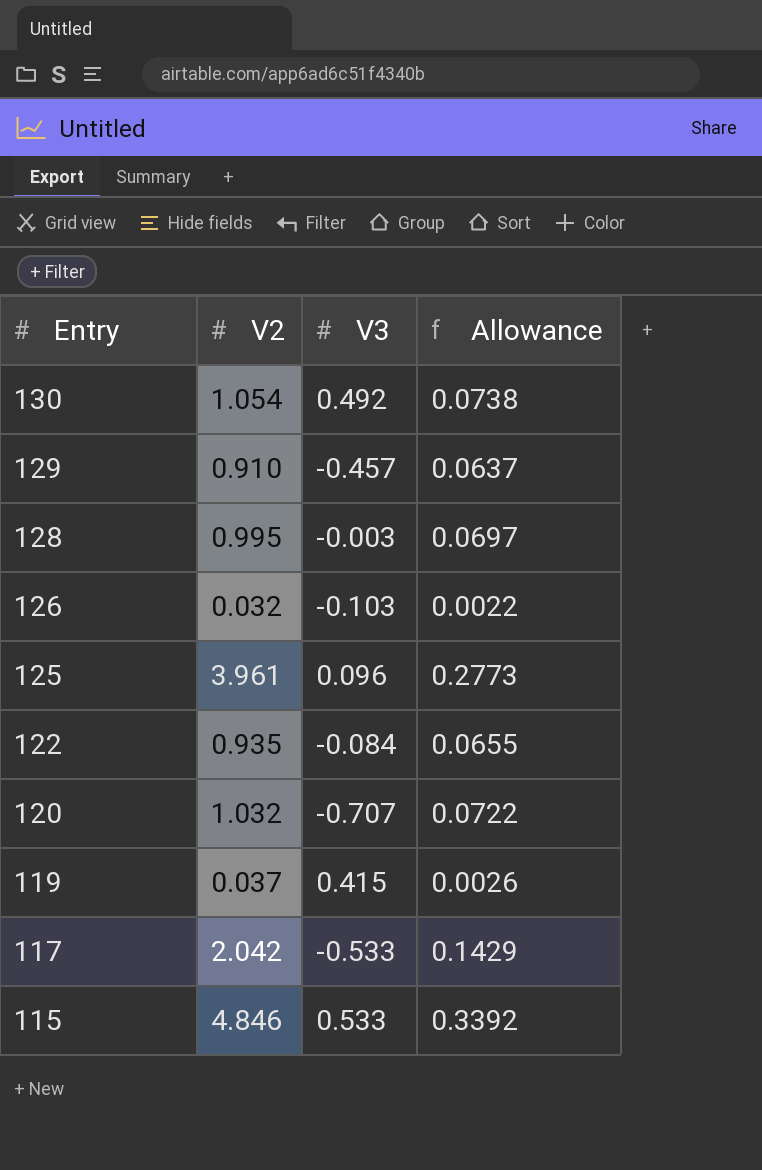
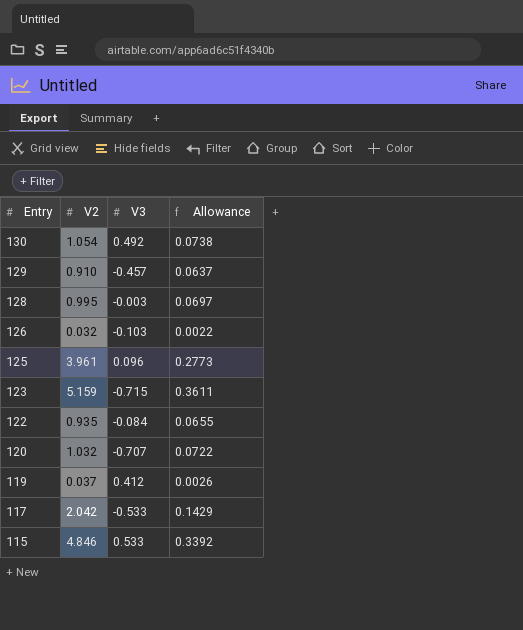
row 123: none -> 5.159 | -0.715 | 0.3611
119 | V3: 0.415 -> 0.412

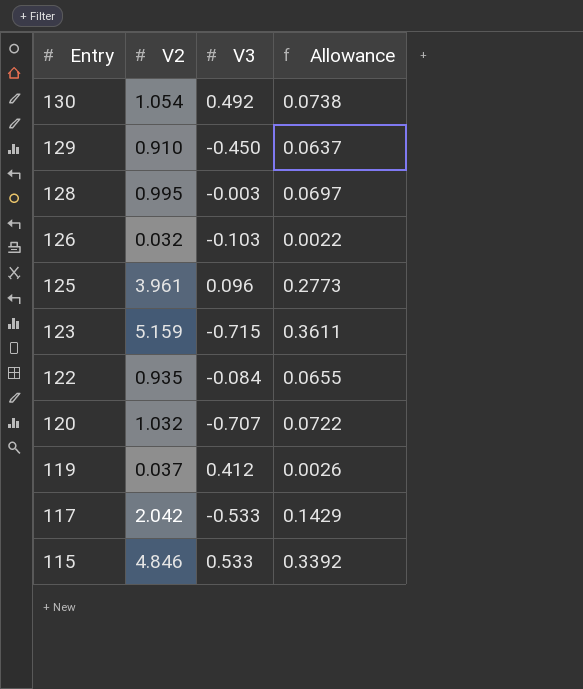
129 | V3: -0.457 -> -0.450

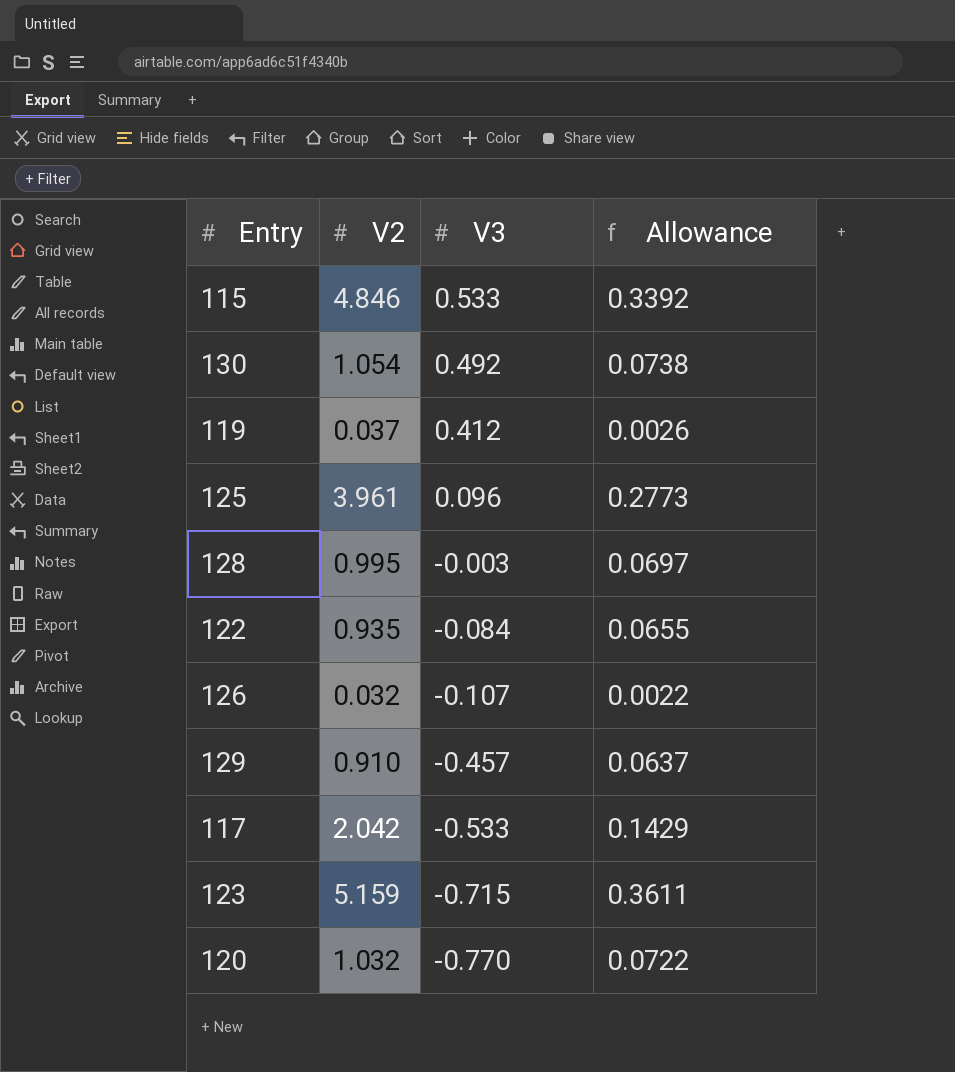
row order: Entry descending -> V3 descending
126 | V3: -0.103 -> -0.107
129 | V3: -0.450 -> -0.457
120 | V3: -0.707 -> -0.770

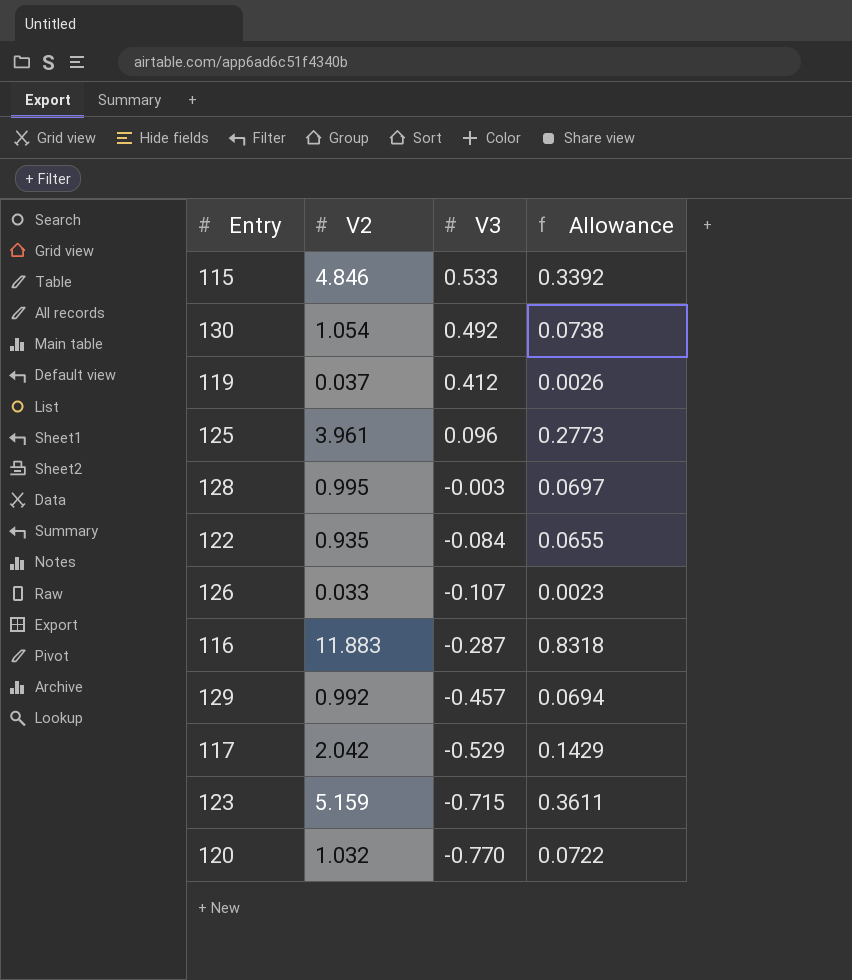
126 | V2: 0.032 -> 0.033
126 | Allowance: 0.0022 -> 0.0023
row 116: none -> 11.883 | -0.287 | 0.8318
129 | V2: 0.910 -> 0.992
129 | Allowance: 0.0637 -> 0.0694
117 | V3: -0.533 -> -0.529

